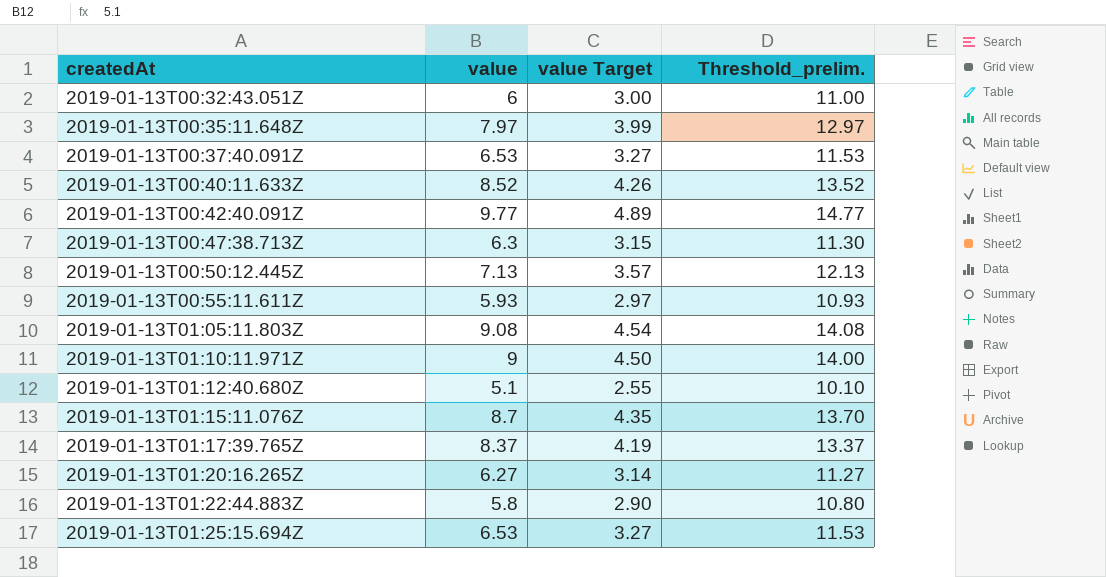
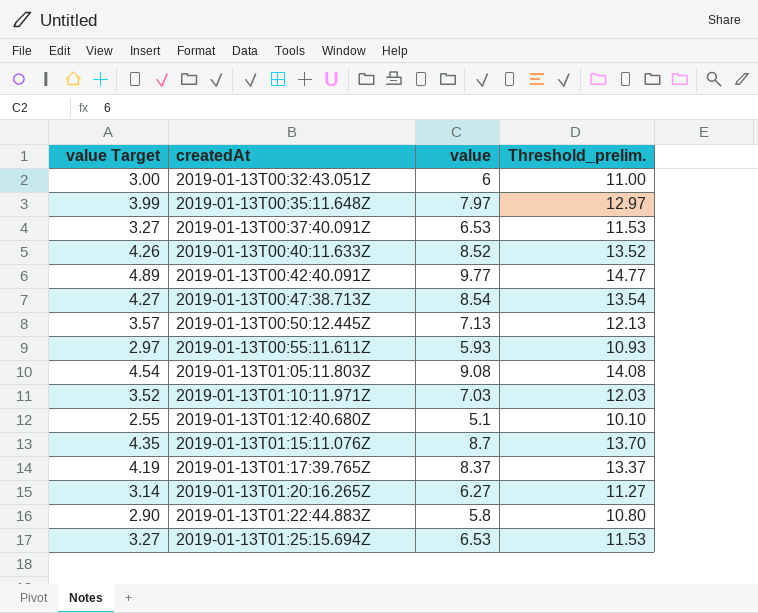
column value Target | position: 3 -> 1
2019-01-13T00:47:38.713Z | value Target: 3.15 -> 4.27
2019-01-13T00:47:38.713Z | value: 6.3 -> 8.54
2019-01-13T00:47:38.713Z | Threshold_prelim.: 11.30 -> 13.54
2019-01-13T01:10:11.971Z | value Target: 4.50 -> 3.52
2019-01-13T01:10:11.971Z | value: 9 -> 7.03
2019-01-13T01:10:11.971Z | Threshold_prelim.: 14.00 -> 12.03

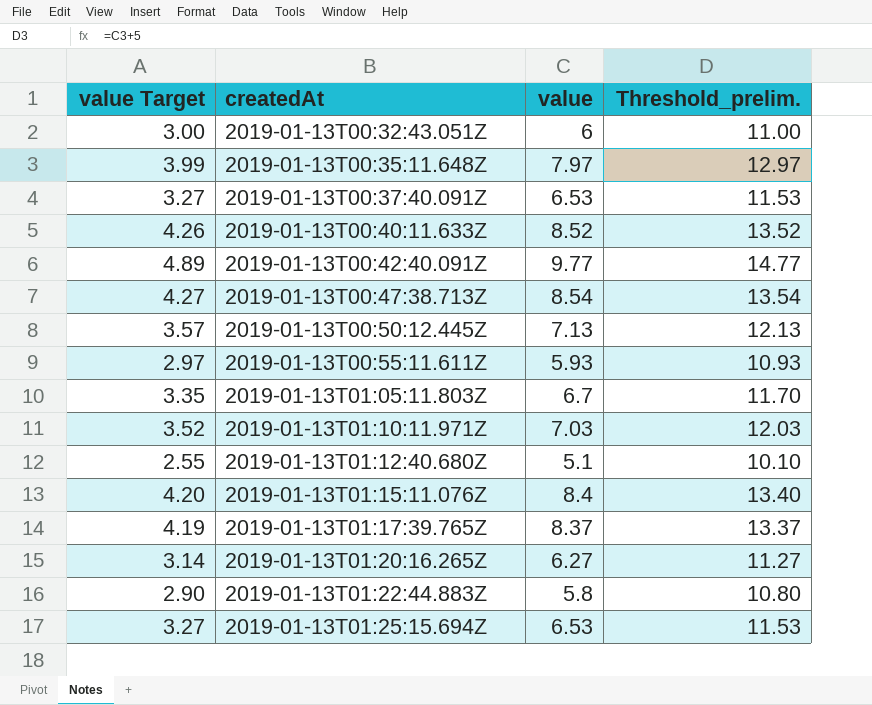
2019-01-13T01:05:11.803Z | value Target: 4.54 -> 3.35
2019-01-13T01:05:11.803Z | value: 9.08 -> 6.7
2019-01-13T01:05:11.803Z | Threshold_prelim.: 14.08 -> 11.70
2019-01-13T01:15:11.076Z | value Target: 4.35 -> 4.20
2019-01-13T01:15:11.076Z | value: 8.7 -> 8.4
2019-01-13T01:15:11.076Z | Threshold_prelim.: 13.70 -> 13.40

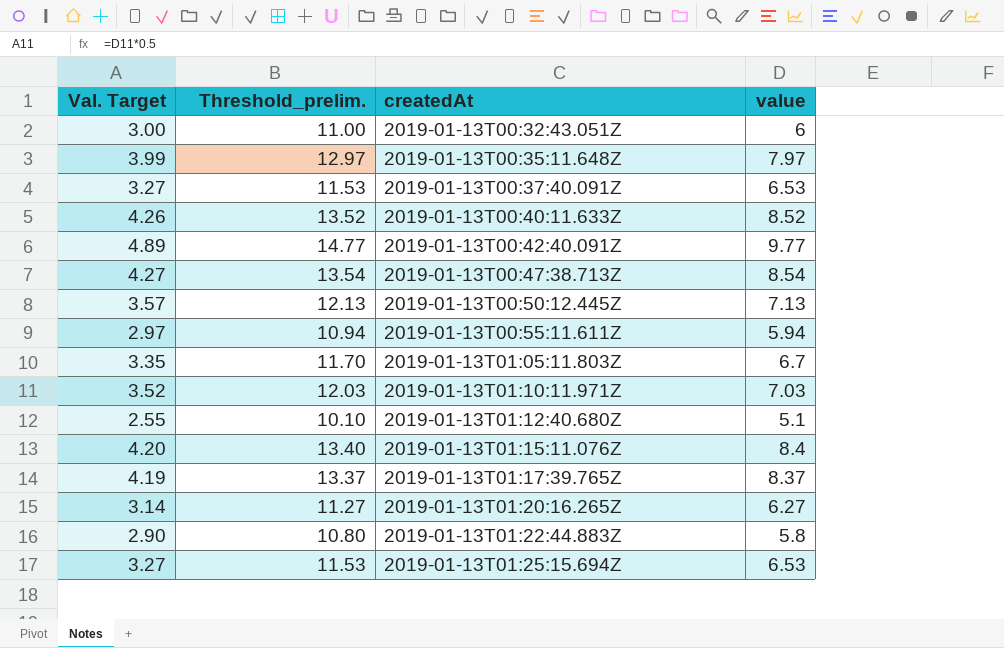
column name: value Target -> Val. Target
column Threshold_prelim. | position: 4 -> 2
2019-01-13T00:55:11.611Z | Threshold_prelim.: 10.93 -> 10.94
2019-01-13T00:55:11.611Z | value: 5.93 -> 5.94

